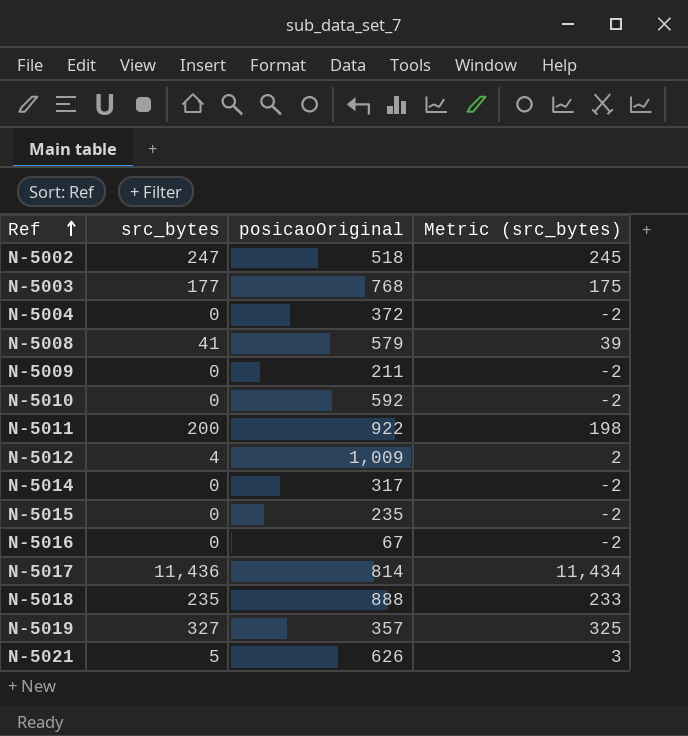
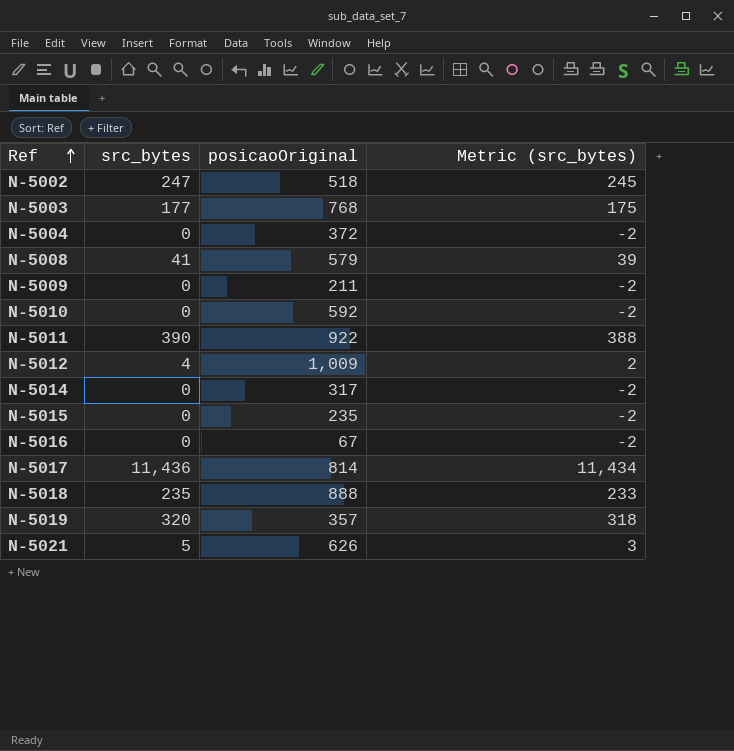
N-5011 | src_bytes: 200 -> 390
N-5011 | Metric (src_bytes): 198 -> 388
N-5019 | src_bytes: 327 -> 320
N-5019 | Metric (src_bytes): 325 -> 318

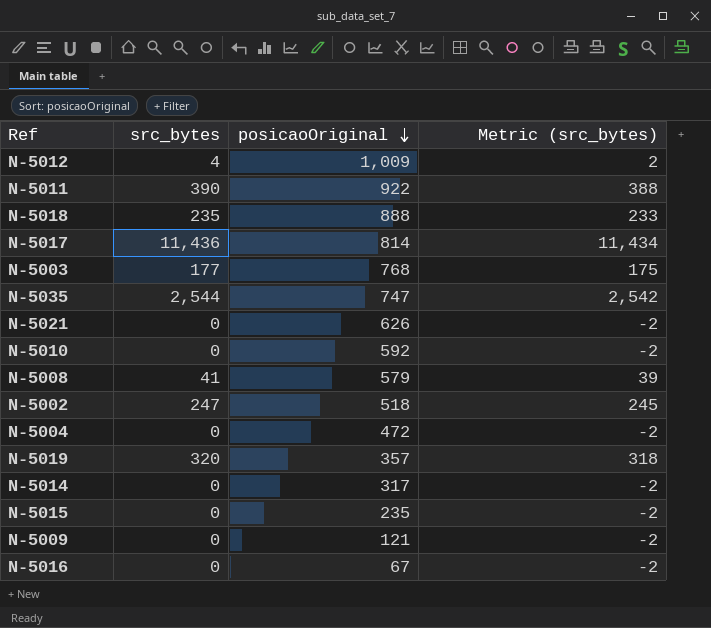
row order: Ref ascending -> posicaoOriginal descending
row N-5035: none -> 2,544 | 747 | 2,542
N-5021 | src_bytes: 5 -> 0
N-5021 | Metric (src_bytes): 3 -> -2
N-5004 | posicaoOriginal: 372 -> 472
N-5009 | posicaoOriginal: 211 -> 121

